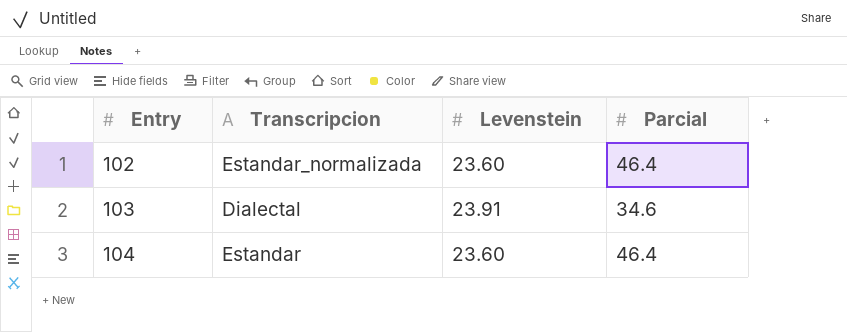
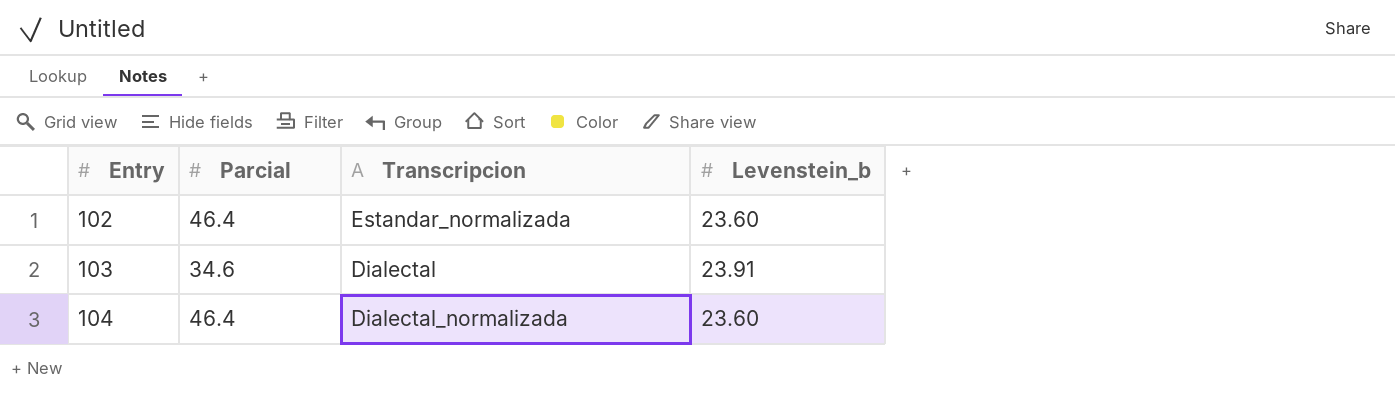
column Parcial | position: 4 -> 2
column name: Levenstein -> Levenstein_b
104 | Transcripcion: Estandar -> Dialectal_normalizada

